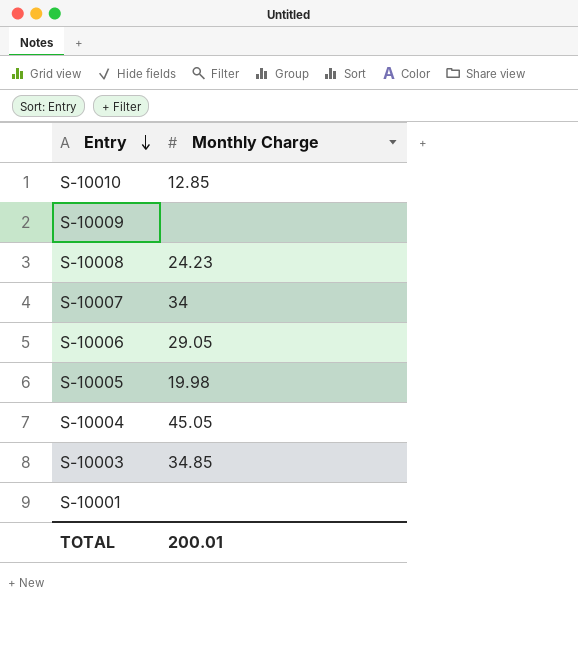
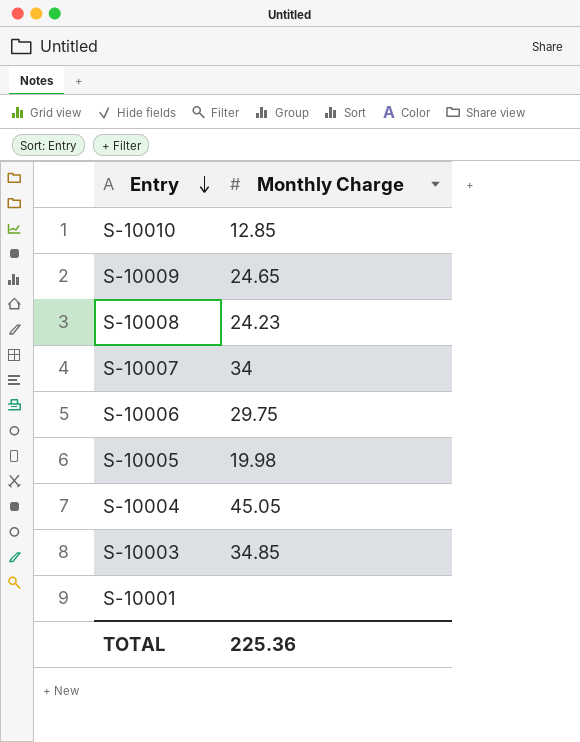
S-10009 | Monthly Charge: none -> 24.65
S-10006 | Monthly Charge: 29.05 -> 29.75
TOTAL | Monthly Charge: 200.01 -> 225.36

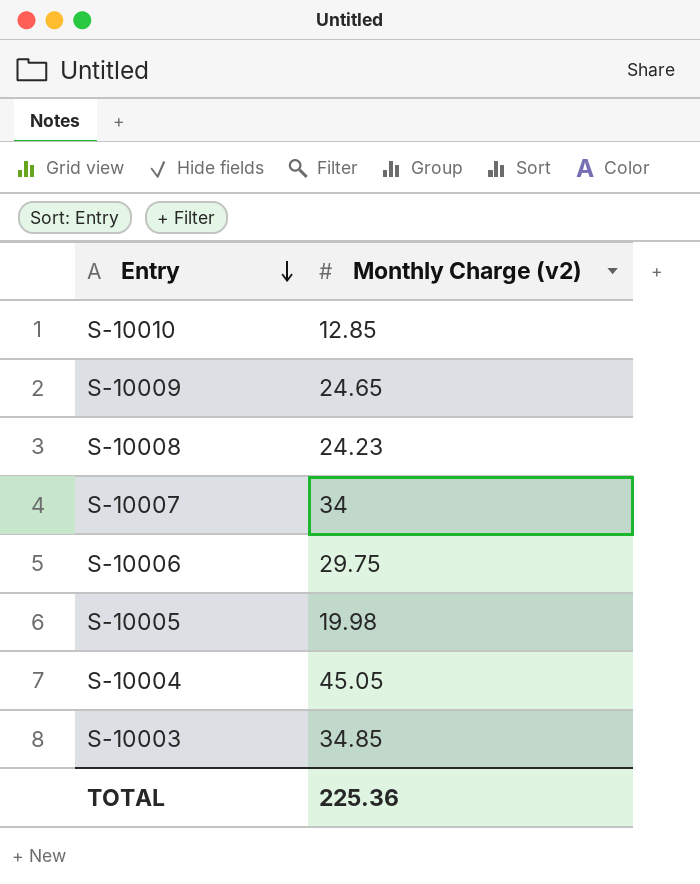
column name: Monthly Charge -> Monthly Charge (v2)
row S-10001: none -> none

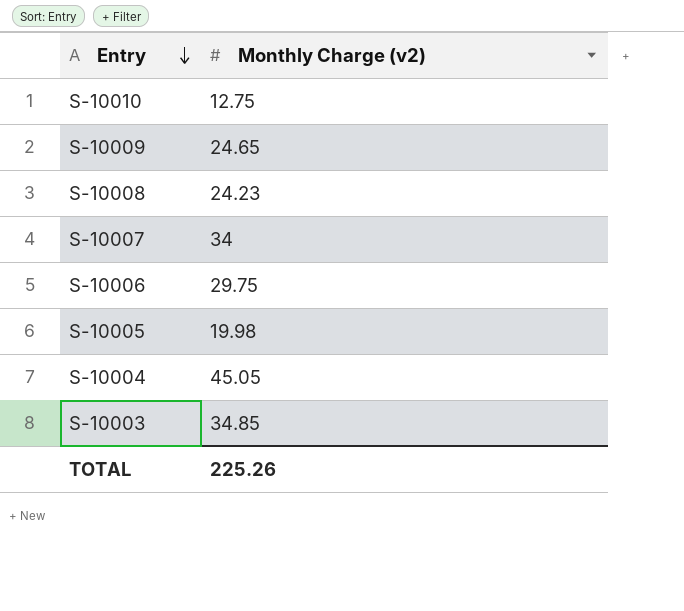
S-10010 | Monthly Charge (v2): 12.85 -> 12.75
TOTAL | Monthly Charge (v2): 225.36 -> 225.26

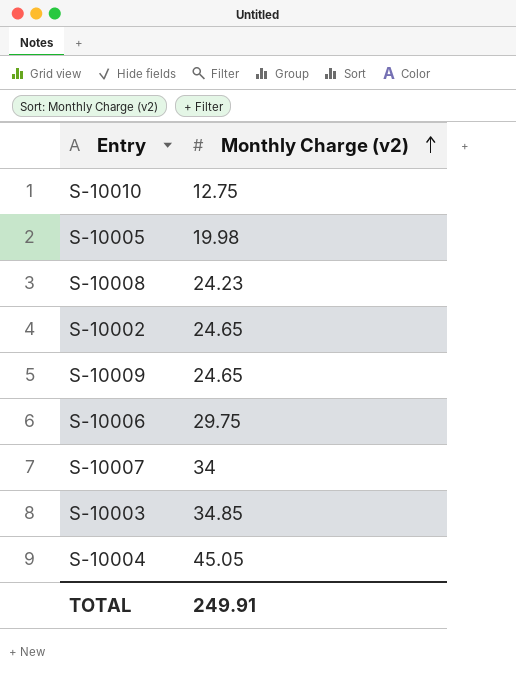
row order: Entry descending -> Monthly Charge (v2) ascending
row S-10002: none -> 24.65
TOTAL | Monthly Charge (v2): 225.26 -> 249.91

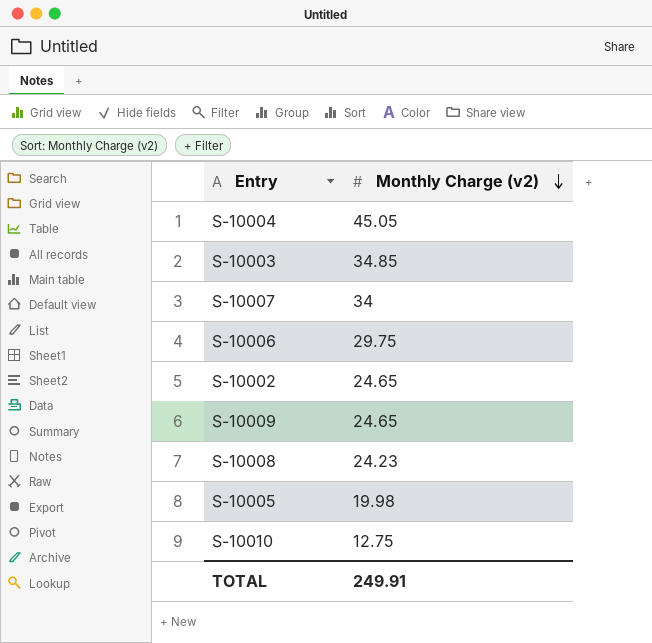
row order: Monthly Charge (v2) ascending -> Monthly Charge (v2) descending

